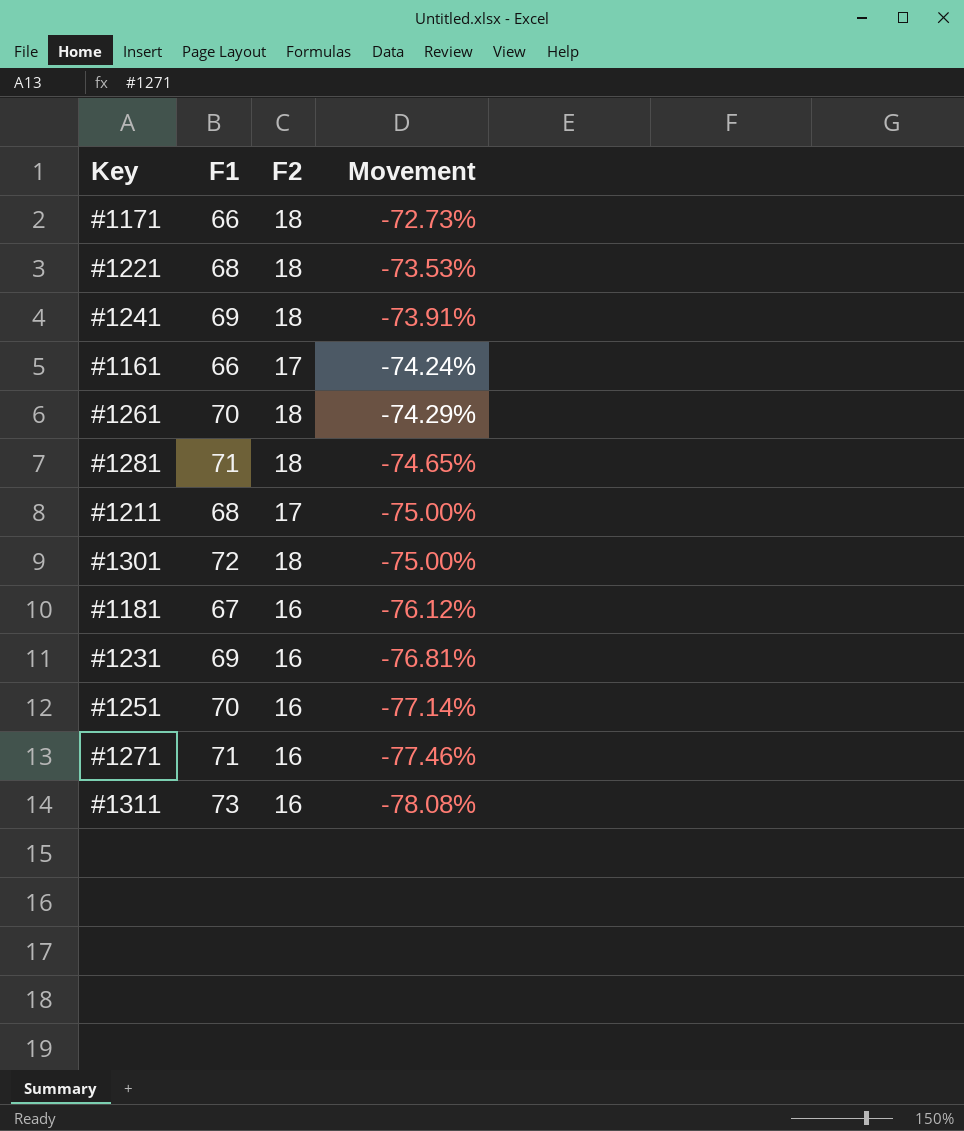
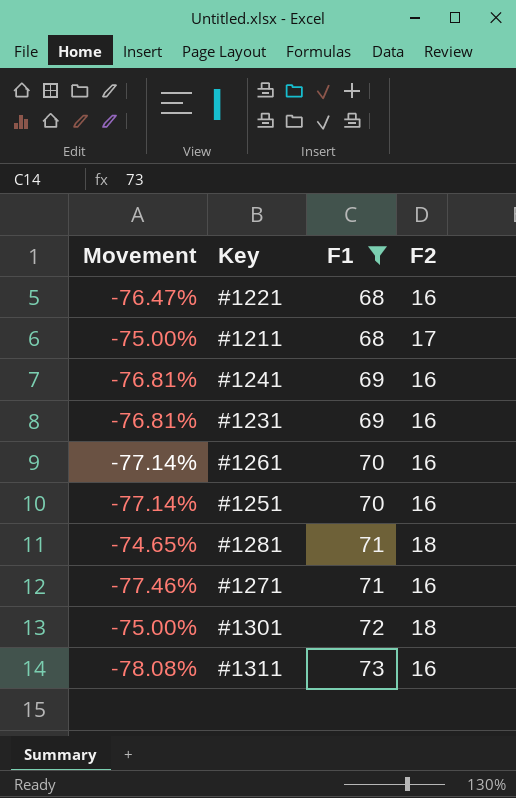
filter: none -> F1 >= 68
row order: Movement descending -> F1 ascending
column Movement | position: 4 -> 1
#1221 | Movement: -73.53% -> -76.47%
#1221 | F2: 18 -> 16
#1241 | Movement: -73.91% -> -76.81%
#1241 | F2: 18 -> 16
#1261 | Movement: -74.29% -> -77.14%
#1261 | F2: 18 -> 16

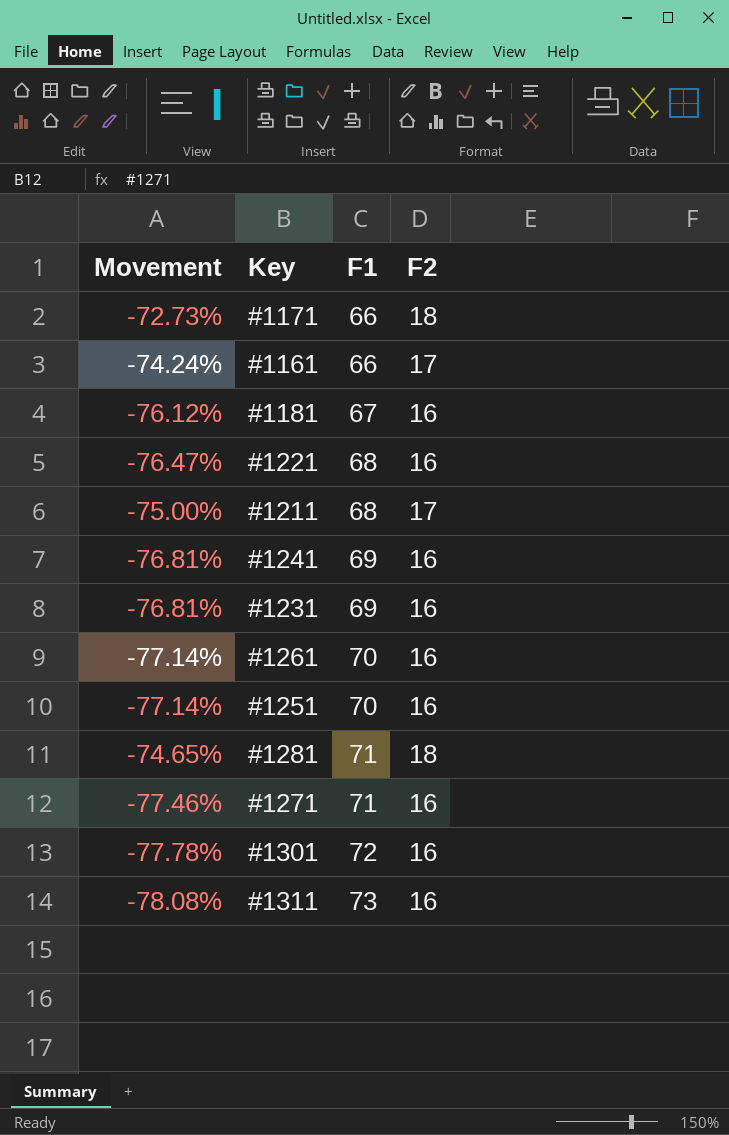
filter: F1 >= 68 -> none
#1301 | Movement: -75.00% -> -77.78%
#1301 | F2: 18 -> 16

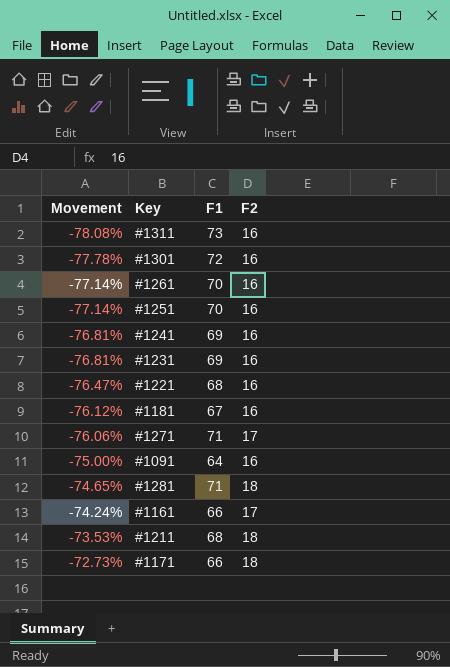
row order: F1 ascending -> Movement ascending
#1271 | Movement: -77.46% -> -76.06%
#1271 | F2: 16 -> 17
row #1091: none -> -75.00% | 64 | 16
#1211 | Movement: -75.00% -> -73.53%
#1211 | F2: 17 -> 18

